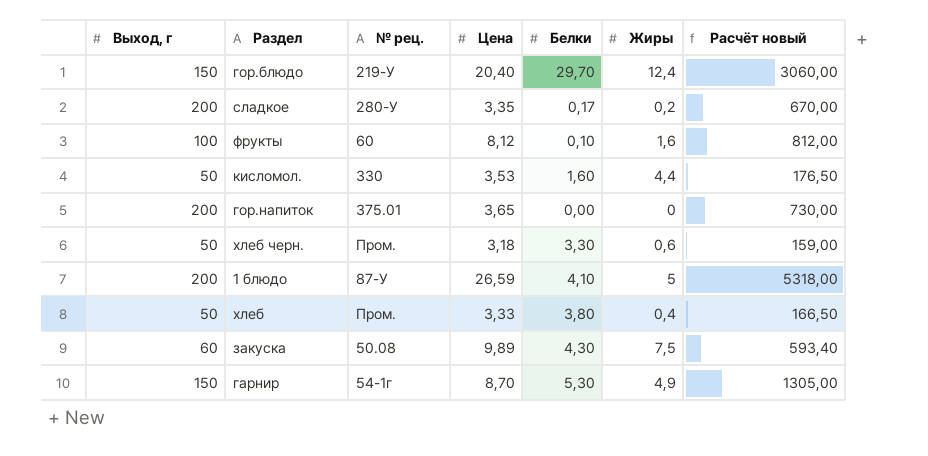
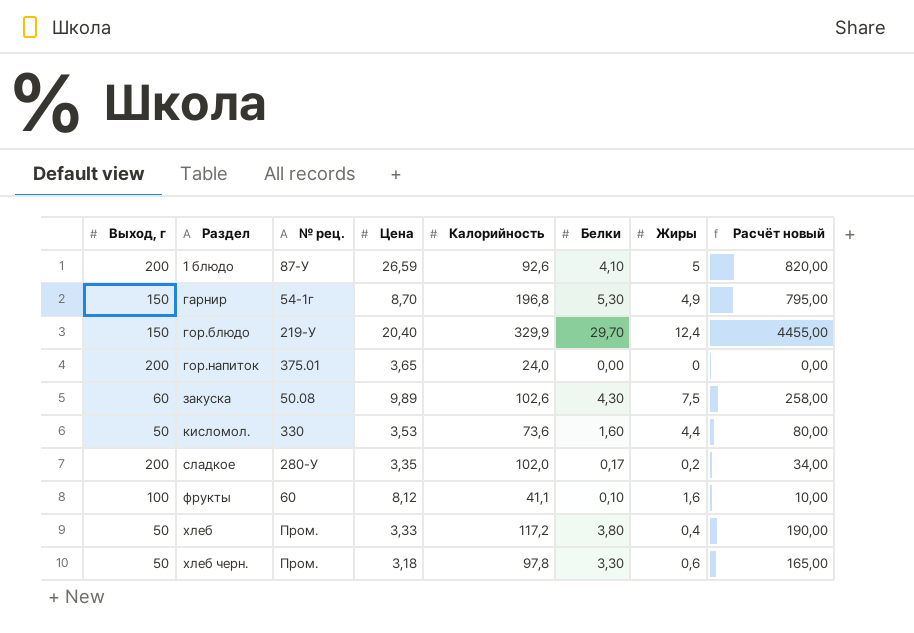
row order: none -> Раздел ascending
column Калорийность | position: none -> 5
column Расчёт новый | formula: [Выход, г] * [Цена] -> [Выход, г] * [Белки]

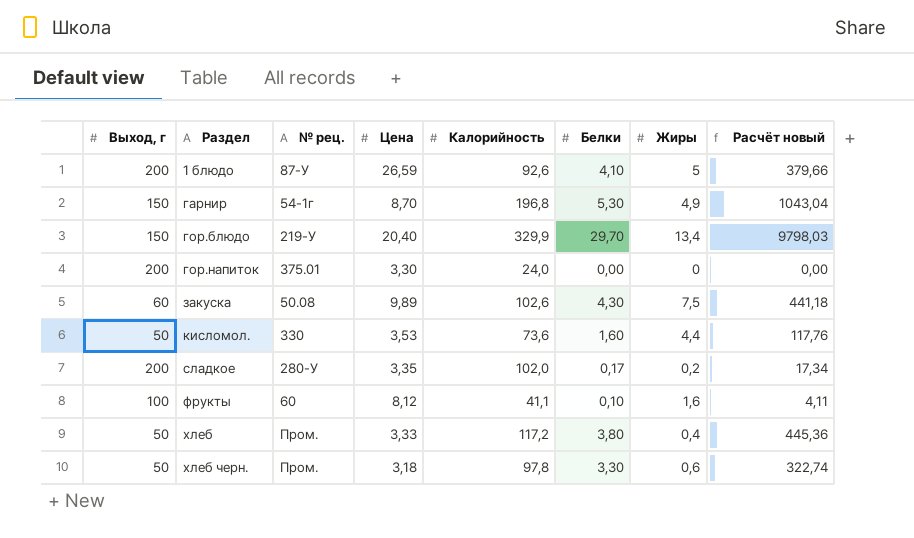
column Расчёт новый | formula: [Выход, г] * [Белки] -> [Калорийность] * [Белки]
гор.блюдо | Жиры: 12,4 -> 13,4
гор.напиток | Цена: 3,65 -> 3,30

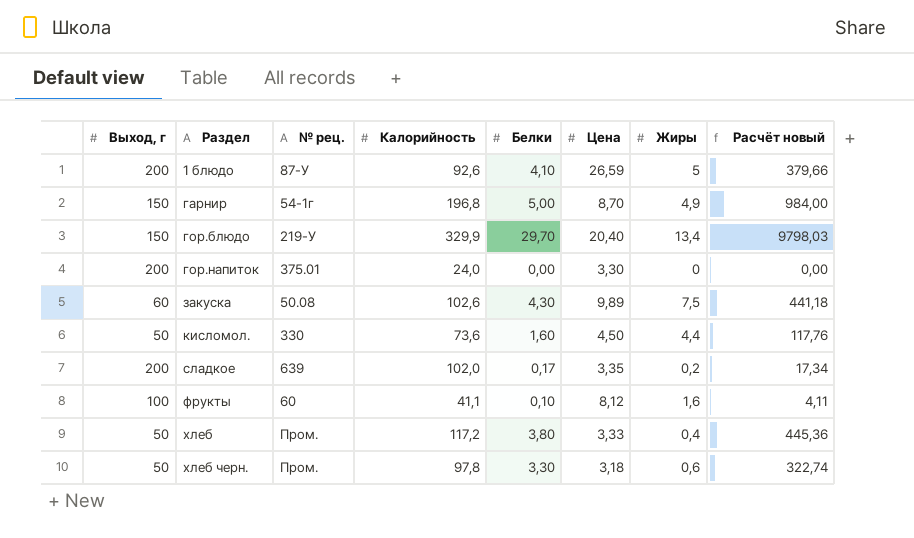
column Цена | position: 4 -> 6
гарнир | Белки: 5,30 -> 5,00
гарнир | Расчёт новый: 1043,04 -> 984,00
кисломол. | Цена: 3,53 -> 4,50
сладкое | № рец.: 280-У -> 639

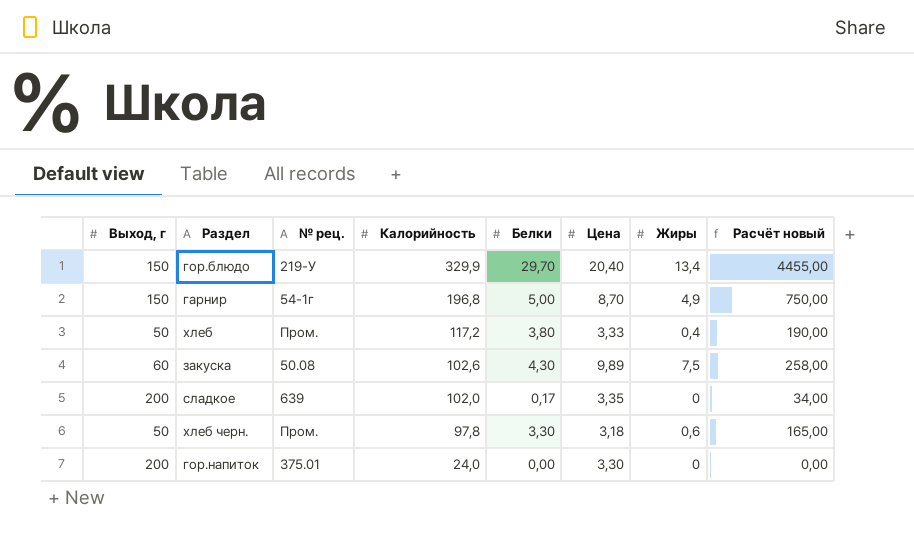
row order: Раздел ascending -> Калорийность descending
column Расчёт новый | formula: [Калорийность] * [Белки] -> [Выход, г] * [Белки]
row 1 блюдо: 200 | 87-У | 92,6 | 4,10 | 26,59 | 5 | 379,66 -> none
row кисломол.: 50 | 330 | 73,6 | 1,60 | 4,50 | 4,4 | 117,76 -> none
row фрукты: 100 | 60 | 41,1 | 0,10 | 8,12 | 1,6 | 4,11 -> none
сладкое | Жиры: 0,2 -> 0

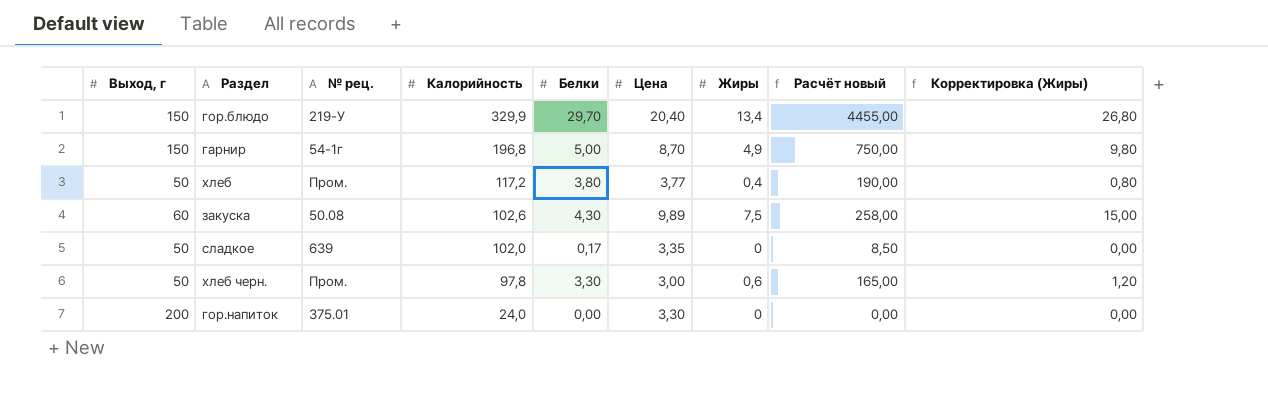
column Корректировка (Жиры) | formula: none -> [Жиры] * 2
хлеб | Цена: 3,33 -> 3,77
сладкое | Выход, г: 200 -> 50
сладкое | Расчёт новый: 34,00 -> 8,50
хлеб черн. | Цена: 3,18 -> 3,00

